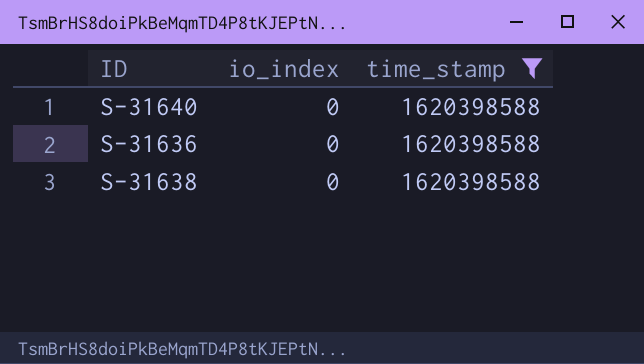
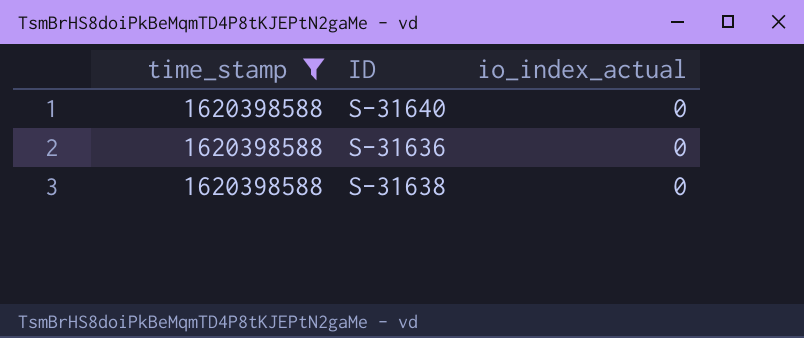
column time_stamp | position: 3 -> 1
column name: io_index -> io_index_actual

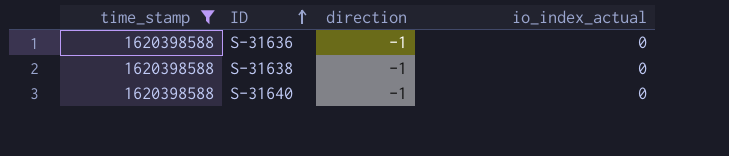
row order: none -> ID ascending
column direction | position: none -> 3

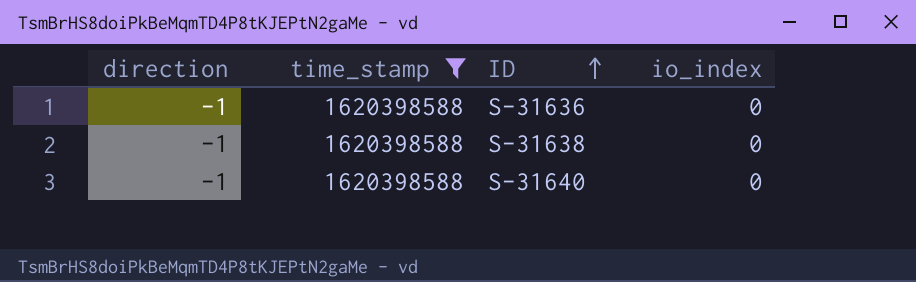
column direction | position: 3 -> 1
column name: io_index_actual -> io_index

